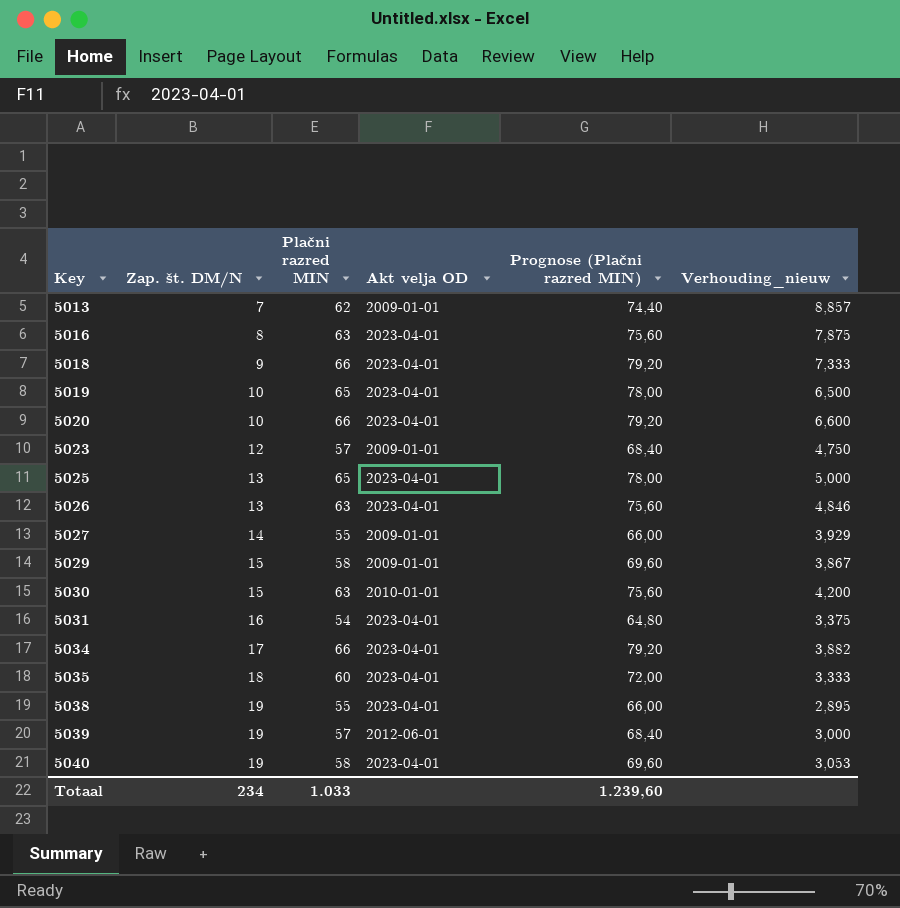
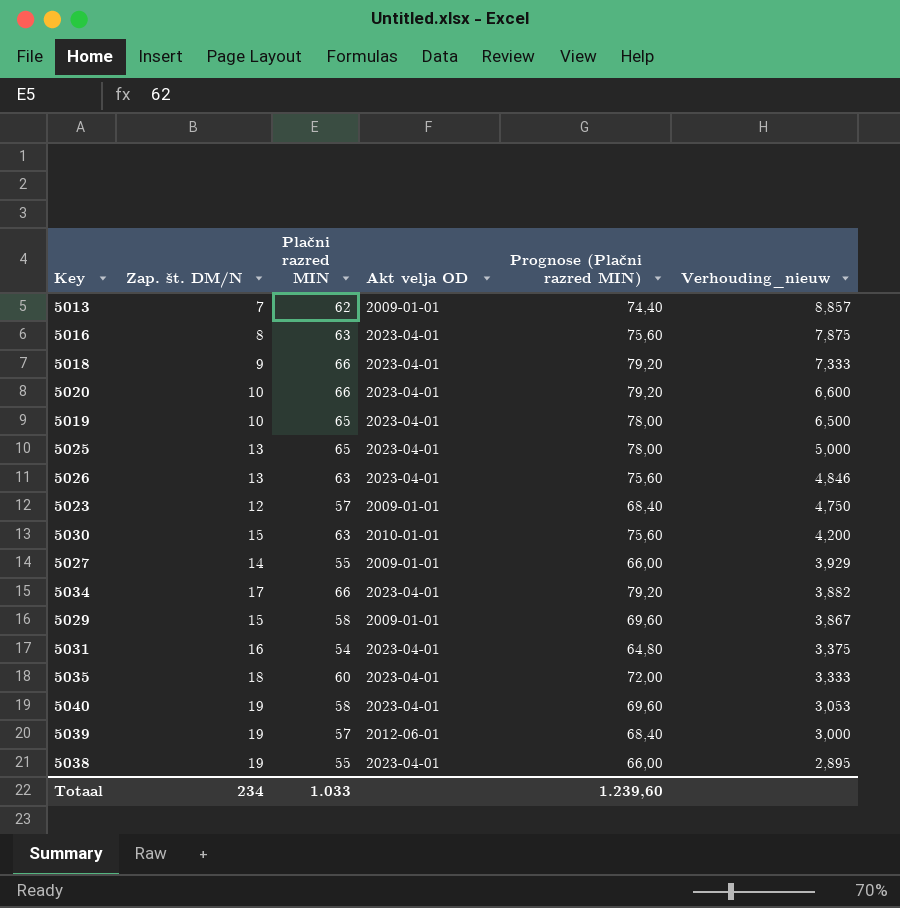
row order: Key ascending -> Verhouding_nieuw descending

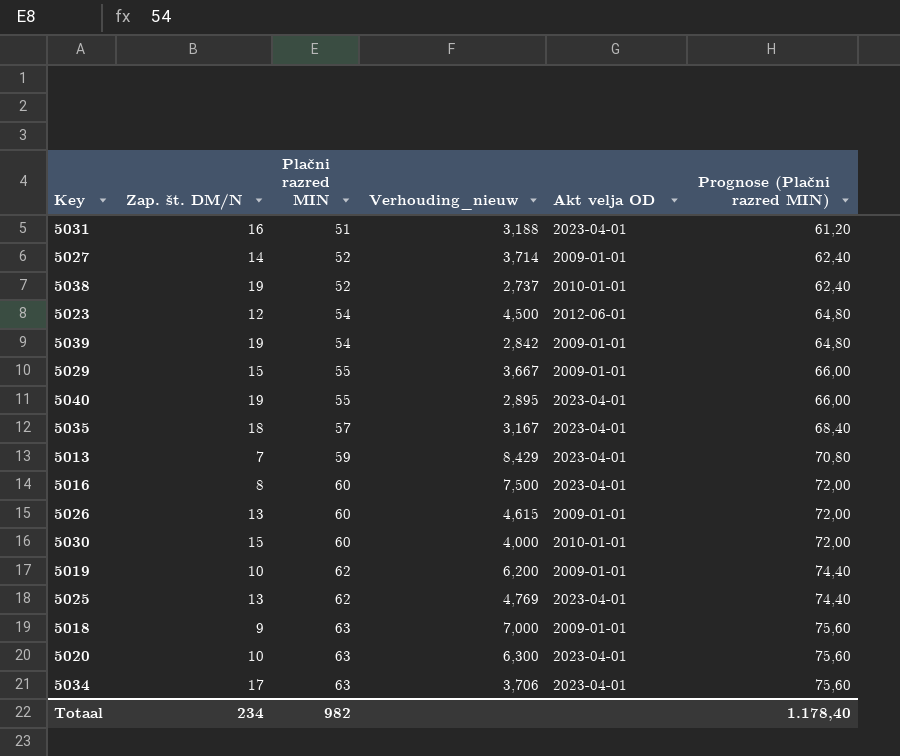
row order: Verhouding_nieuw descending -> Plačni razred MIN ascending
column Verhouding_nieuw | position: 6 -> 4
5031 | Plačni razred MIN: 54 -> 51
5031 | Verhouding_nieuw: 3,375 -> 3,188
5031 | Prognose (Plačni razred MIN): 64,80 -> 61,20
5027 | Plačni razred MIN: 55 -> 52
5027 | Verhouding_nieuw: 3,929 -> 3,714
5027 | Prognose (Plačni razred MIN): 66,00 -> 62,40
5038 | Plačni razred MIN: 55 -> 52
5038 | Verhouding_nieuw: 2,895 -> 2,737
5038 | Akt velja OD: 2023-04-01 -> 2010-01-01
5038 | Prognose (Plačni razred MIN): 66,00 -> 62,40
5023 | Plačni razred MIN: 57 -> 54
5023 | Verhouding_nieuw: 4,750 -> 4,500
5023 | Akt velja OD: 2009-01-01 -> 2012-06-01
5023 | Prognose (Plačni razred MIN): 68,40 -> 64,80
5039 | Plačni razred MIN: 57 -> 54
5039 | Verhouding_nieuw: 3,000 -> 2,842
5039 | Akt velja OD: 2012-06-01 -> 2009-01-01
5039 | Prognose (Plačni razred MIN): 68,40 -> 64,80
5029 | Plačni razred MIN: 58 -> 55
5029 | Verhouding_nieuw: 3,867 -> 3,667
5029 | Prognose (Plačni razred MIN): 69,60 -> 66,00
5040 | Plačni razred MIN: 58 -> 55
5040 | Verhouding_nieuw: 3,053 -> 2,895
5040 | Prognose (Plačni razred MIN): 69,60 -> 66,00
5035 | Plačni razred MIN: 60 -> 57
5035 | Verhouding_nieuw: 3,333 -> 3,167
5035 | Prognose (Plačni razred MIN): 72,00 -> 68,40
5013 | Plačni razred MIN: 62 -> 59
5013 | Verhouding_nieuw: 8,857 -> 8,429
5013 | Akt velja OD: 2009-01-01 -> 2023-04-01
5013 | Prognose (Plačni razred MIN): 74,40 -> 70,80
5016 | Plačni razred MIN: 63 -> 60
5016 | Verhouding_nieuw: 7,875 -> 7,500
5016 | Prognose (Plačni razred MIN): 75,60 -> 72,00
5026 | Plačni razred MIN: 63 -> 60
5026 | Verhouding_nieuw: 4,846 -> 4,615
5026 | Akt velja OD: 2023-04-01 -> 2009-01-01
5026 | Prognose (Plačni razred MIN): 75,60 -> 72,00
5030 | Plačni razred MIN: 63 -> 60
5030 | Verhouding_nieuw: 4,200 -> 4,000
5030 | Prognose (Plačni razred MIN): 75,60 -> 72,00
5019 | Plačni razred MIN: 65 -> 62
5019 | Verhouding_nieuw: 6,500 -> 6,200
5019 | Akt velja OD: 2023-04-01 -> 2009-01-01
5019 | Prognose (Plačni razred MIN): 78,00 -> 74,40
5025 | Plačni razred MIN: 65 -> 62
5025 | Verhouding_nieuw: 5,000 -> 4,769
5025 | Prognose (Plačni razred MIN): 78,00 -> 74,40
5018 | Plačni razred MIN: 66 -> 63
5018 | Verhouding_nieuw: 7,333 -> 7,000
5018 | Akt velja OD: 2023-04-01 -> 2009-01-01
5018 | Prognose (Plačni razred MIN): 79,20 -> 75,60
5020 | Plačni razred MIN: 66 -> 63
5020 | Verhouding_nieuw: 6,600 -> 6,300
5020 | Prognose (Plačni razred MIN): 79,20 -> 75,60
5034 | Plačni razred MIN: 66 -> 63
5034 | Verhouding_nieuw: 3,882 -> 3,706
5034 | Prognose (Plačni razred MIN): 79,20 -> 75,60
Totaal | Plačni razred MIN: 1.033 -> 982
Totaal | Prognose (Plačni razred MIN): 1.239,60 -> 1.178,40

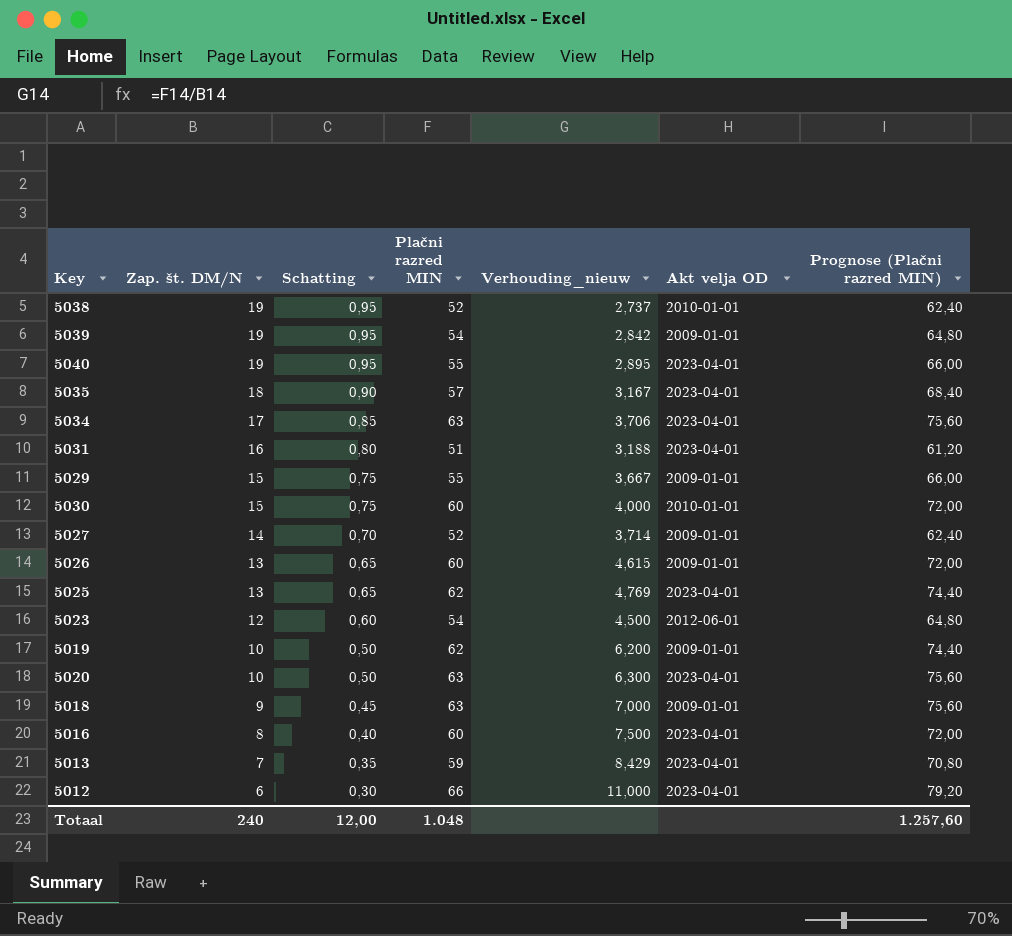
row order: Plačni razred MIN ascending -> Zap. št. DM/N descending
column Schatting | formula: none -> [Zap. št. DM/N] * 0,05
row 5012: none -> 6 | 0,30 | 66 | 11,000 | 2023-04-01 | 79,20
Totaal | Zap. št. DM/N: 234 -> 240
Totaal | Plačni razred MIN: 982 -> 1.048
Totaal | Prognose (Plačni razred MIN): 1.178,40 -> 1.257,60

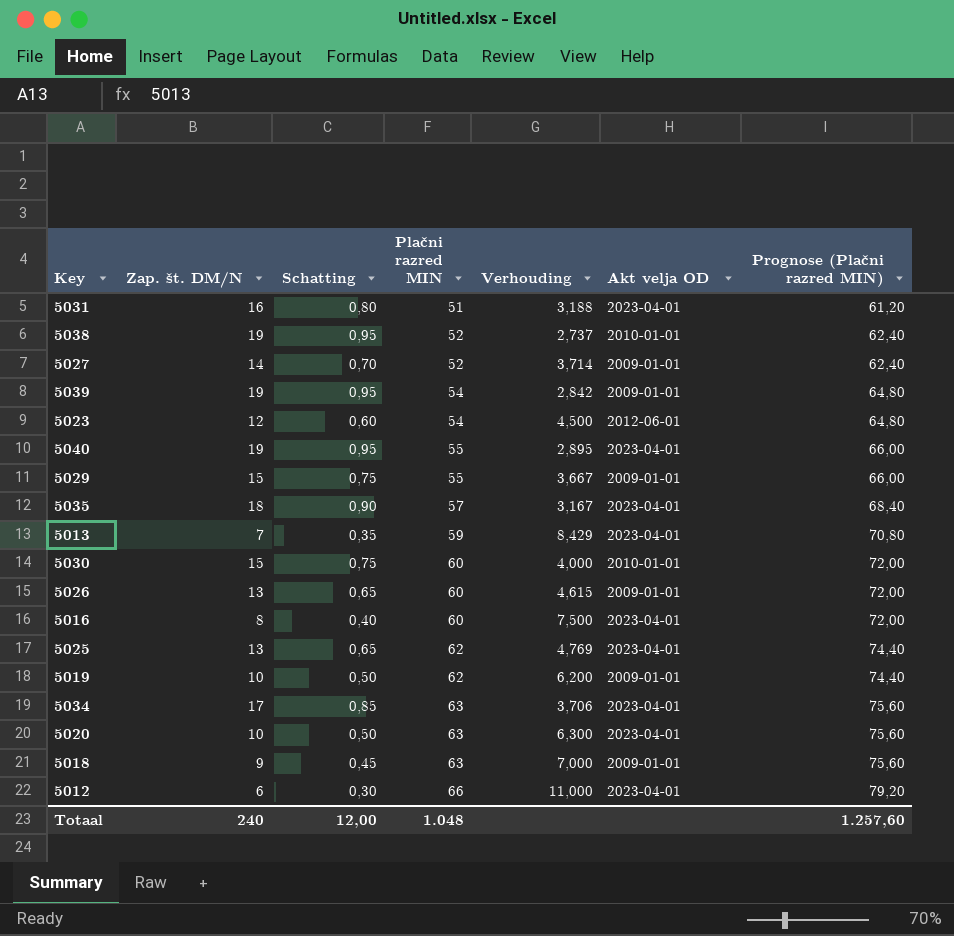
row order: Zap. št. DM/N descending -> Plačni razred MIN ascending
column name: Verhouding_nieuw -> Verhouding

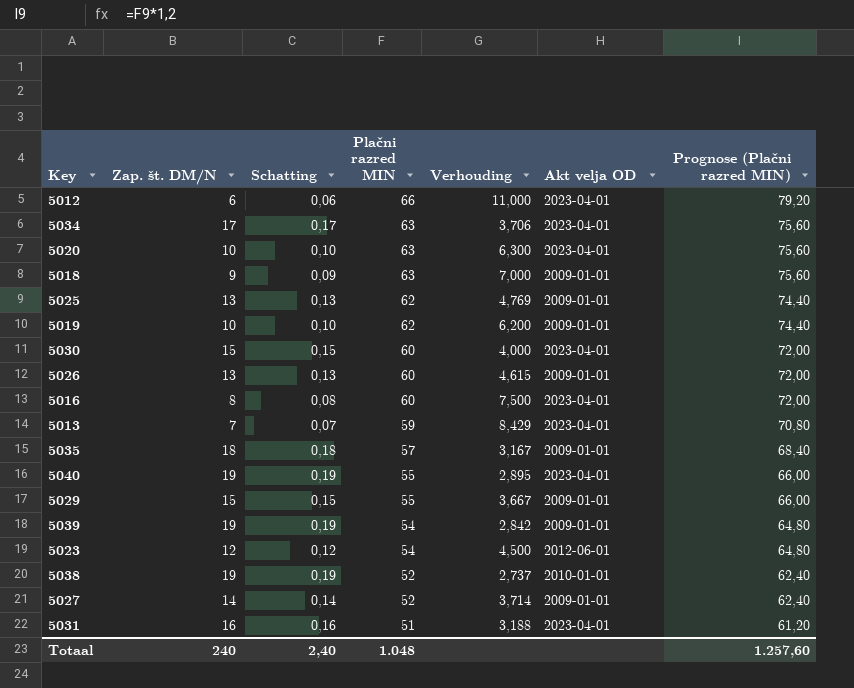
row order: Plačni razred MIN ascending -> Plačni razred MIN descending
column Schatting | formula: [Zap. št. DM/N] * 0,05 -> [Zap. št. DM/N] * 0,01
5025 | Akt velja OD: 2023-04-01 -> 2009-01-01
5030 | Akt velja OD: 2010-01-01 -> 2023-04-01
5035 | Akt velja OD: 2023-04-01 -> 2009-01-01
Totaal | Schatting: 12,00 -> 2,40

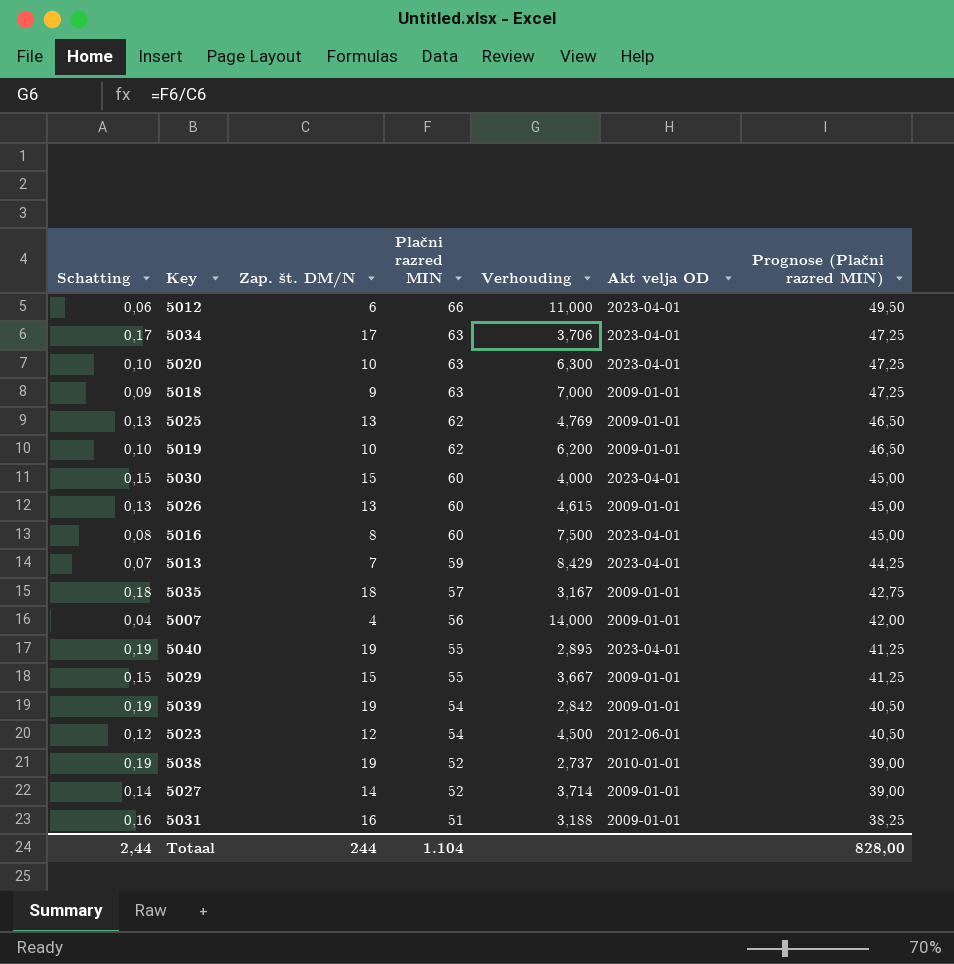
column Schatting | position: 3 -> 1
column Prognose (Plačni razred MIN) | formula: [Plačni razred MIN] * 1,2 -> [Plačni razred MIN] * 0,75
row 5007: none -> 0,04 | 4 | 56 | 14,000 | 2009-01-01 | 42,00
5031 | Akt velja OD: 2023-04-01 -> 2009-01-01
Totaal | Schatting: 2,40 -> 2,44
Totaal | Zap. št. DM/N: 240 -> 244
Totaal | Plačni razred MIN: 1.048 -> 1.104
Totaal | Prognose (Plačni razred MIN): 1.257,60 -> 828,00

